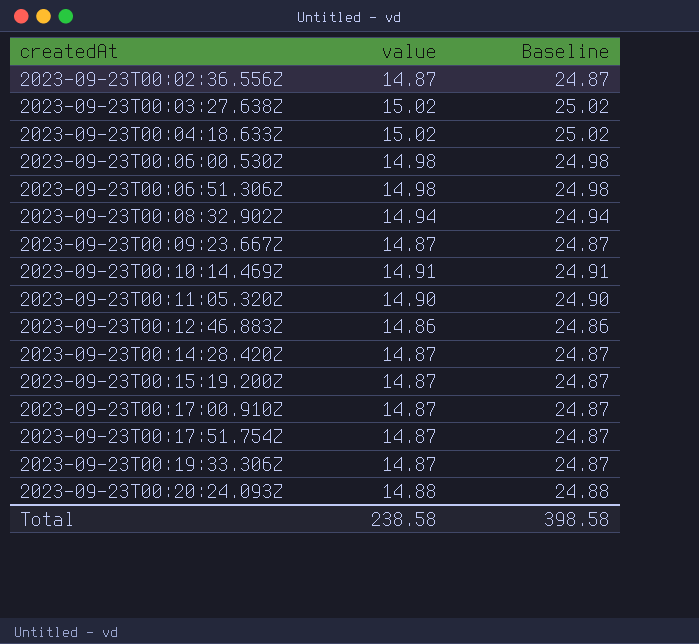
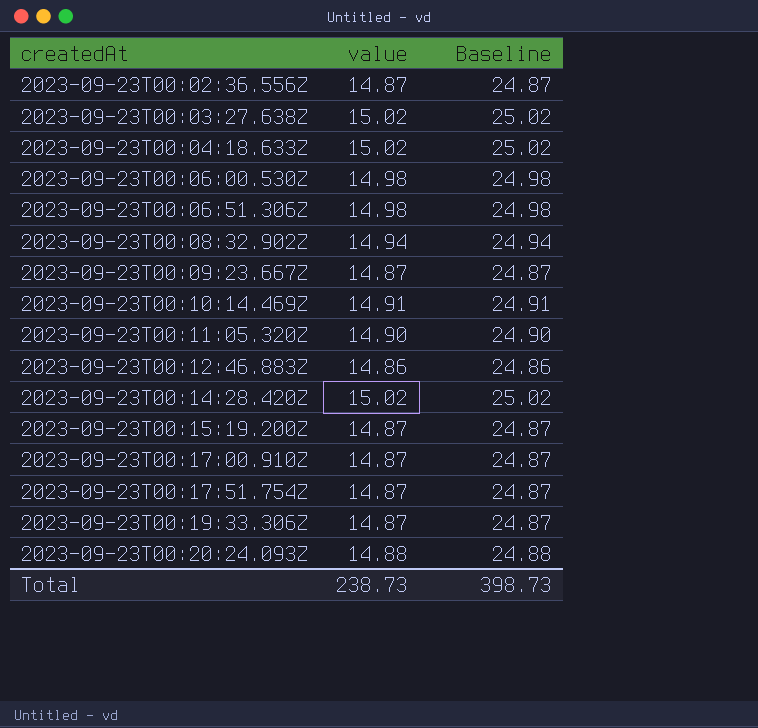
2023-09-23T00:14:28.420Z | value: 14.87 -> 15.02
2023-09-23T00:14:28.420Z | Baseline: 24.87 -> 25.02
Total | value: 238.58 -> 238.73
Total | Baseline: 398.58 -> 398.73

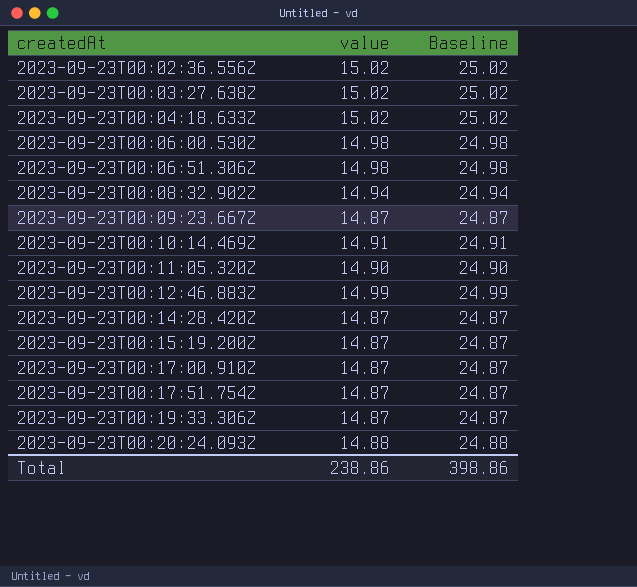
2023-09-23T00:02:36.556Z | value: 14.87 -> 15.02
2023-09-23T00:02:36.556Z | Baseline: 24.87 -> 25.02
2023-09-23T00:12:46.883Z | value: 14.86 -> 14.99
2023-09-23T00:12:46.883Z | Baseline: 24.86 -> 24.99
2023-09-23T00:14:28.420Z | value: 15.02 -> 14.87
2023-09-23T00:14:28.420Z | Baseline: 25.02 -> 24.87
Total | value: 238.73 -> 238.86
Total | Baseline: 398.73 -> 398.86

